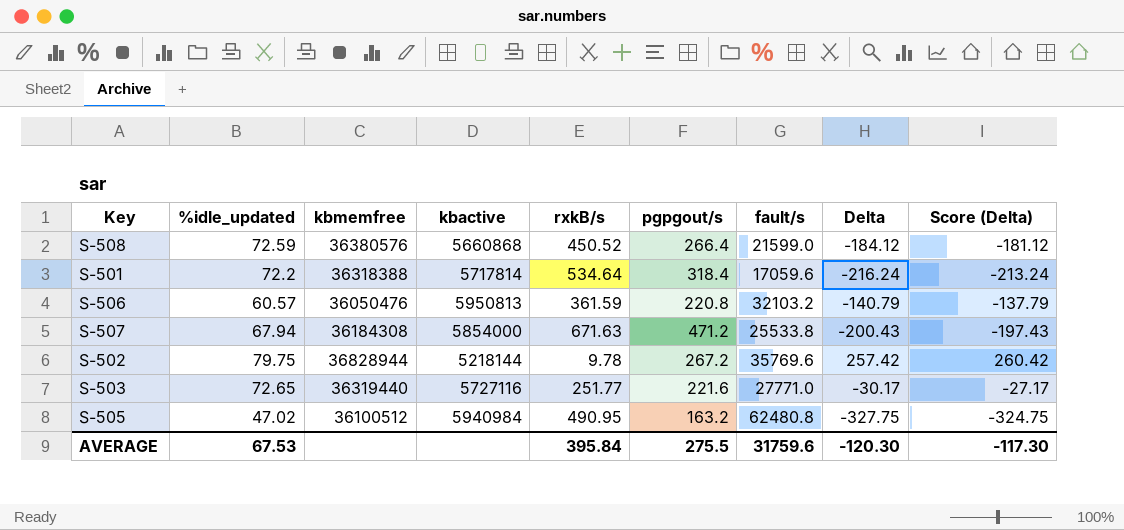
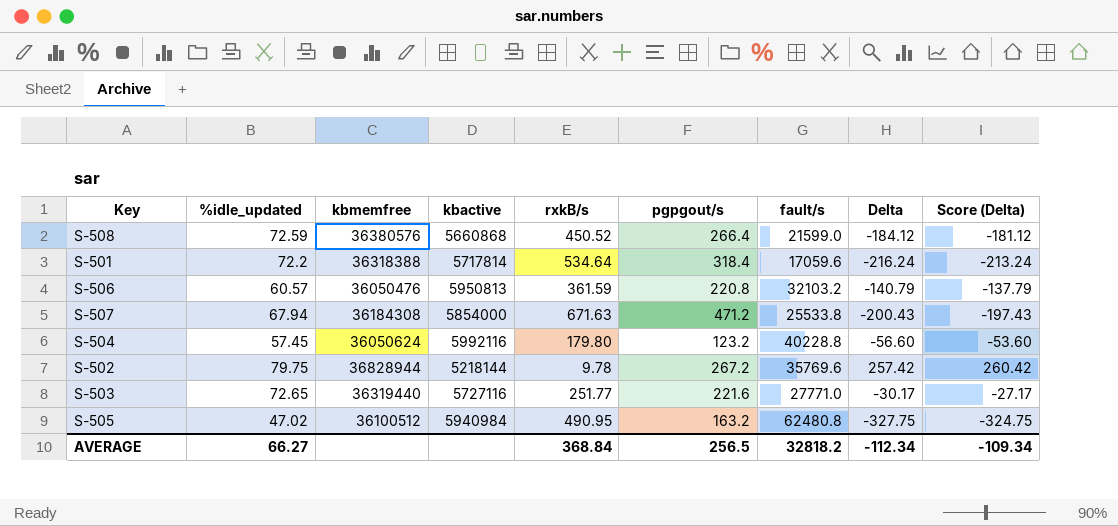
row S-504: none -> 57.45 | 36050624 | 5992116 | 179.80 | 123.2 | 40228.8 | -56.60 | -53.60
AVERAGE | %idle_updated: 67.53 -> 66.27
AVERAGE | rxkB/s: 395.84 -> 368.84
AVERAGE | pgpgout/s: 275.5 -> 256.5
AVERAGE | fault/s: 31759.6 -> 32818.2
AVERAGE | Delta: -120.30 -> -112.34
AVERAGE | Score (Delta): -117.30 -> -109.34

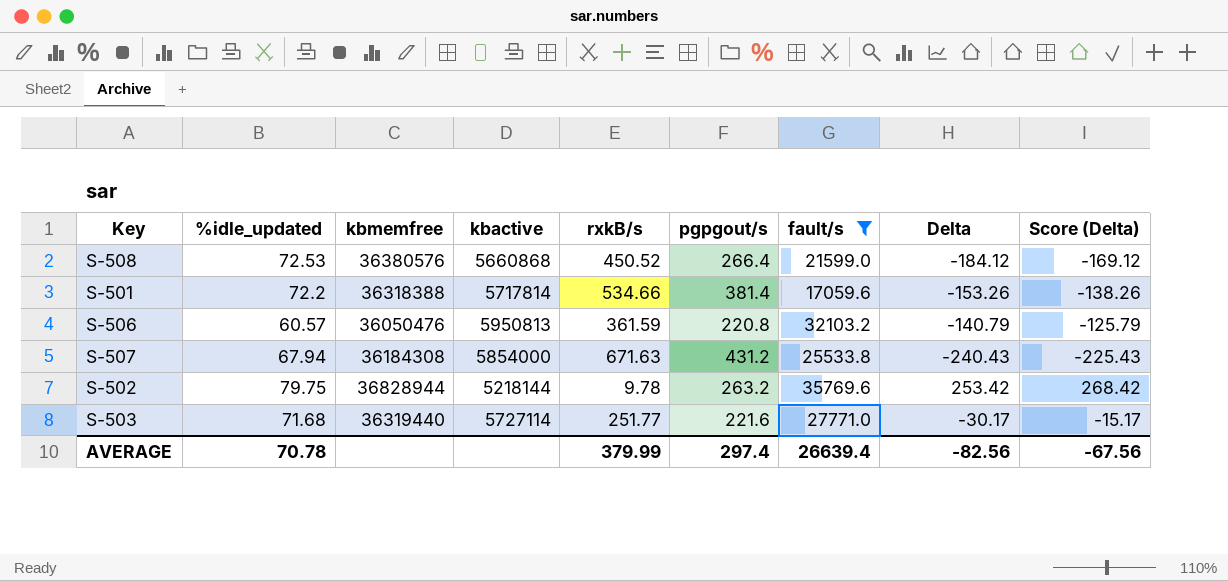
filter: none -> fault/s <= 35769.6
column Score (Delta) | formula: [Delta] + 3 -> [Delta] + 15
S-508 | %idle_updated: 72.59 -> 72.53
S-501 | rxkB/s: 534.64 -> 534.66
S-501 | pgpgout/s: 318.4 -> 381.4
S-501 | Delta: -216.24 -> -153.26
S-507 | pgpgout/s: 471.2 -> 431.2
S-507 | Delta: -200.43 -> -240.43
S-502 | pgpgout/s: 267.2 -> 263.2
S-502 | Delta: 257.42 -> 253.42
S-503 | %idle_updated: 72.65 -> 71.68
S-503 | kbactive: 5727116 -> 5727114
AVERAGE | %idle_updated: 66.27 -> 70.78
AVERAGE | rxkB/s: 368.84 -> 379.99
AVERAGE | pgpgout/s: 256.5 -> 297.4
AVERAGE | fault/s: 32818.2 -> 26639.4
AVERAGE | Delta: -112.34 -> -82.56
AVERAGE | Score (Delta): -109.34 -> -67.56

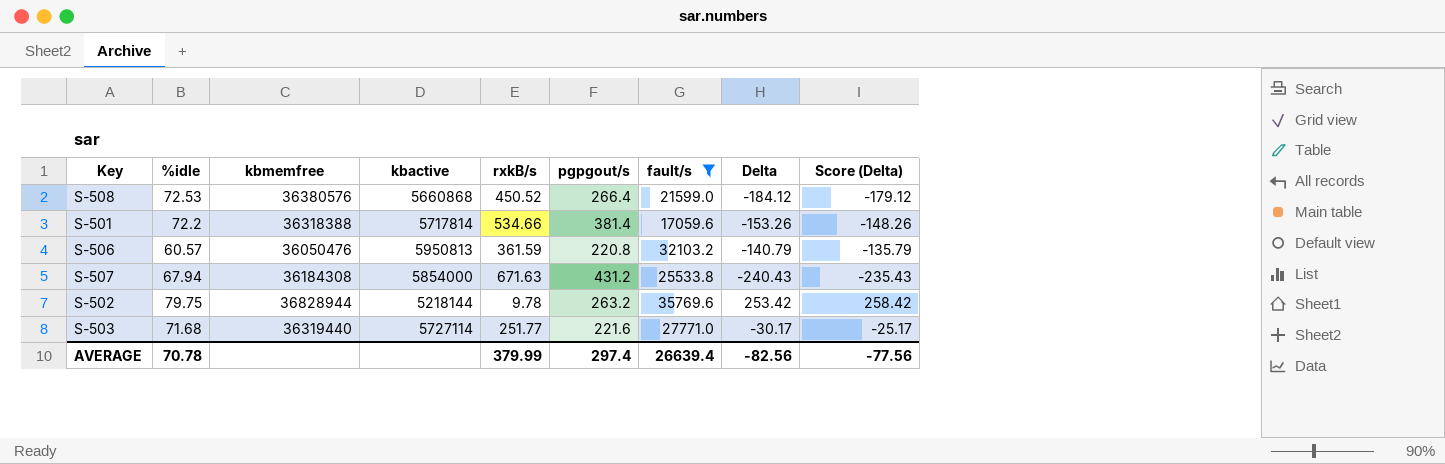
column name: %idle_updated -> %idle
column Score (Delta) | formula: [Delta] + 15 -> [Delta] + 5
AVERAGE | Score (Delta): -67.56 -> -77.56

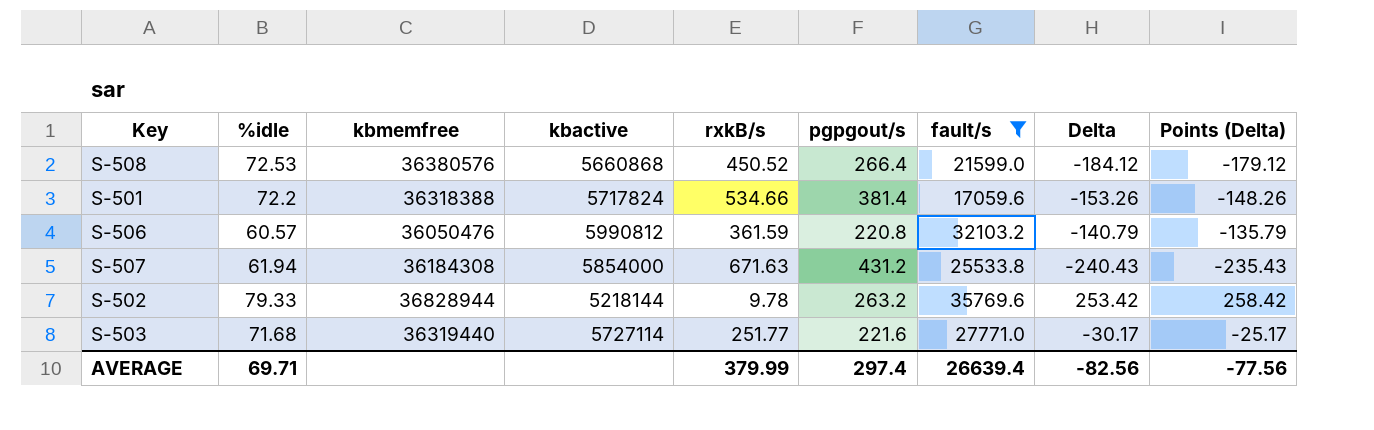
column name: Score (Delta) -> Points (Delta)
S-501 | kbactive: 5717814 -> 5717824
S-506 | kbactive: 5950813 -> 5990812
S-507 | %idle: 67.94 -> 61.94
S-502 | %idle: 79.75 -> 79.33
AVERAGE | %idle: 70.78 -> 69.71

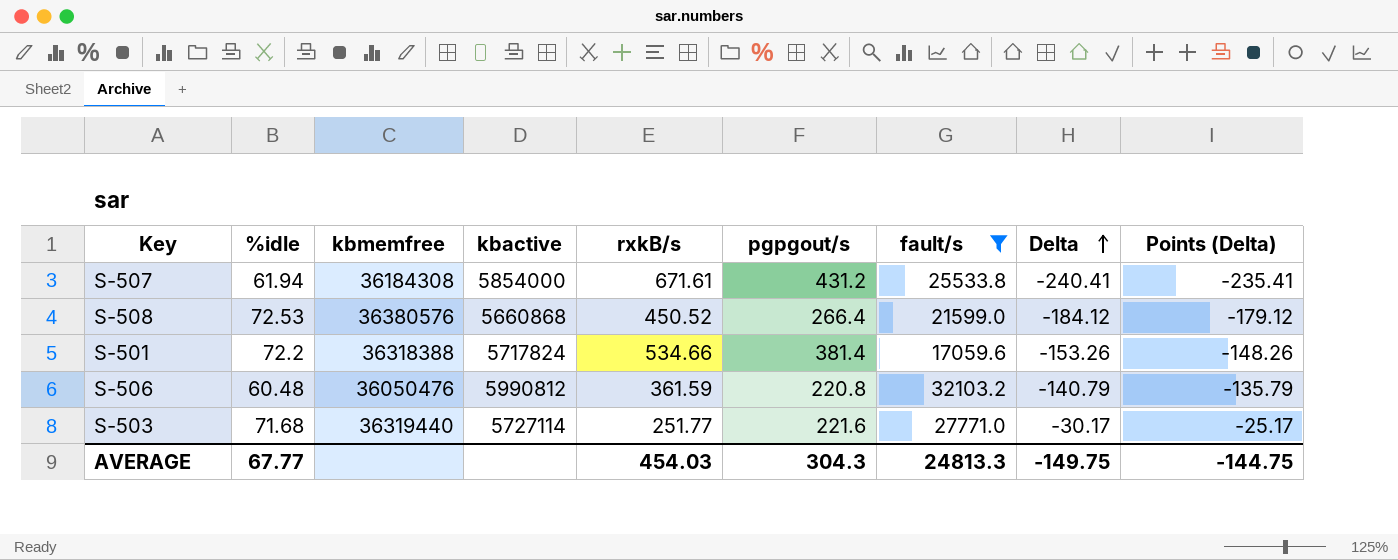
row order: none -> Delta ascending
row S-502: 79.33 | 36828944 | 5218144 | 9.78 | 263.2 | 35769.6 | 253.42 | 258.42 -> none
S-507 | rxkB/s: 671.63 -> 671.61
S-507 | Delta: -240.43 -> -240.41
S-507 | Points (Delta): -235.43 -> -235.41
S-506 | %idle: 60.57 -> 60.48
AVERAGE | %idle: 69.71 -> 67.77
AVERAGE | rxkB/s: 379.99 -> 454.03
AVERAGE | pgpgout/s: 297.4 -> 304.3
AVERAGE | fault/s: 26639.4 -> 24813.3
AVERAGE | Delta: -82.56 -> -149.75
AVERAGE | Points (Delta): -77.56 -> -144.75

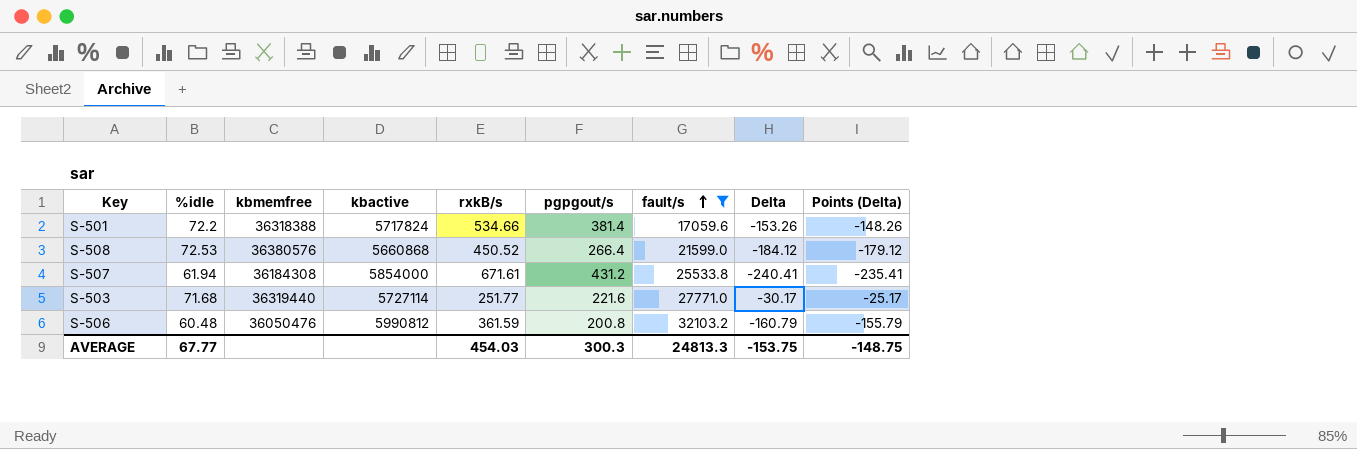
row order: Delta ascending -> fault/s ascending
S-506 | pgpgout/s: 220.8 -> 200.8
S-506 | Delta: -140.79 -> -160.79
S-506 | Points (Delta): -135.79 -> -155.79
AVERAGE | pgpgout/s: 304.3 -> 300.3
AVERAGE | Delta: -149.75 -> -153.75
AVERAGE | Points (Delta): -144.75 -> -148.75

